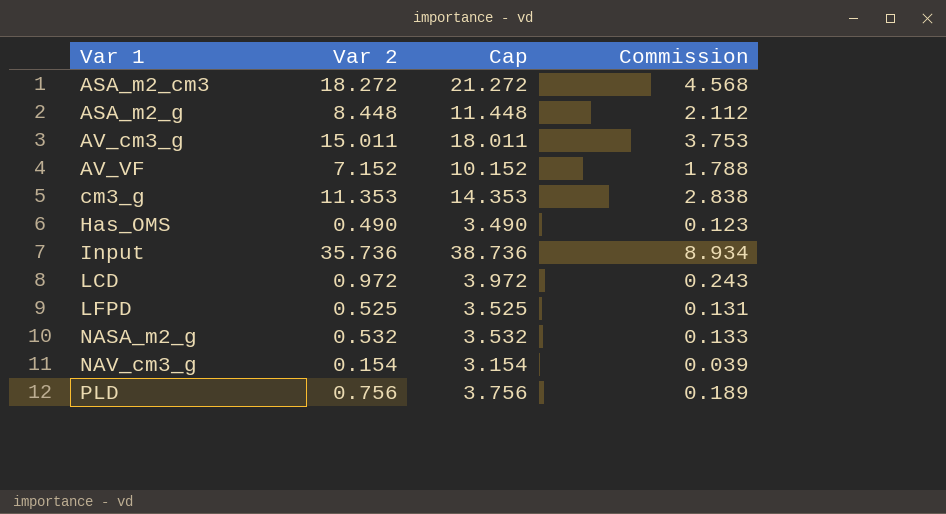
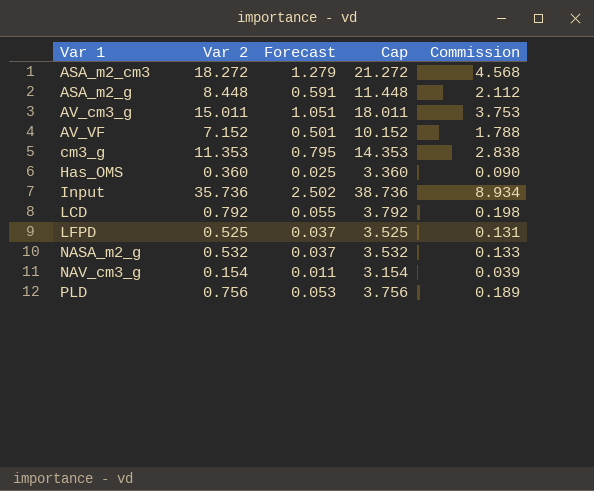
column Forecast | formula: none -> [Var 2] * 0.07
Has_OMS | Var 2: 0.490 -> 0.360
Has_OMS | Cap: 3.490 -> 3.360
Has_OMS | Commission: 0.123 -> 0.090
LCD | Var 2: 0.972 -> 0.792
LCD | Cap: 3.972 -> 3.792
LCD | Commission: 0.243 -> 0.198

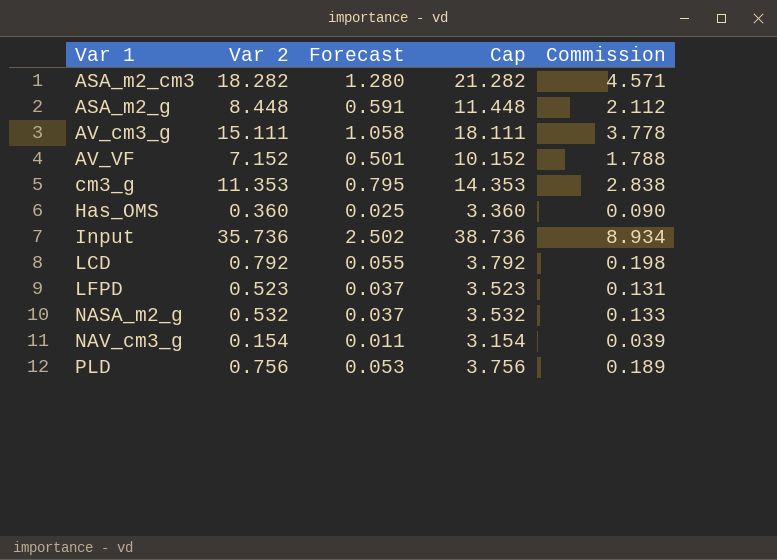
ASA_m2_cm3 | Var 2: 18.272 -> 18.282
ASA_m2_cm3 | Forecast: 1.279 -> 1.280
ASA_m2_cm3 | Cap: 21.272 -> 21.282
ASA_m2_cm3 | Commission: 4.568 -> 4.571
AV_cm3_g | Var 2: 15.011 -> 15.111
AV_cm3_g | Forecast: 1.051 -> 1.058
AV_cm3_g | Cap: 18.011 -> 18.111
AV_cm3_g | Commission: 3.753 -> 3.778
LFPD | Var 2: 0.525 -> 0.523
LFPD | Cap: 3.525 -> 3.523

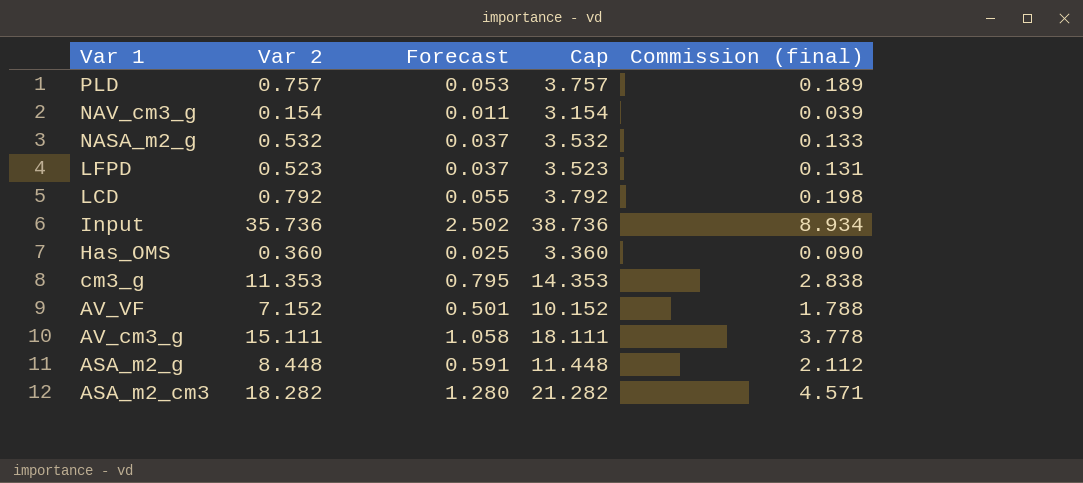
row order: Var 1 ascending -> Var 1 descending
column name: Commission -> Commission (final)
PLD | Var 2: 0.756 -> 0.757
PLD | Cap: 3.756 -> 3.757

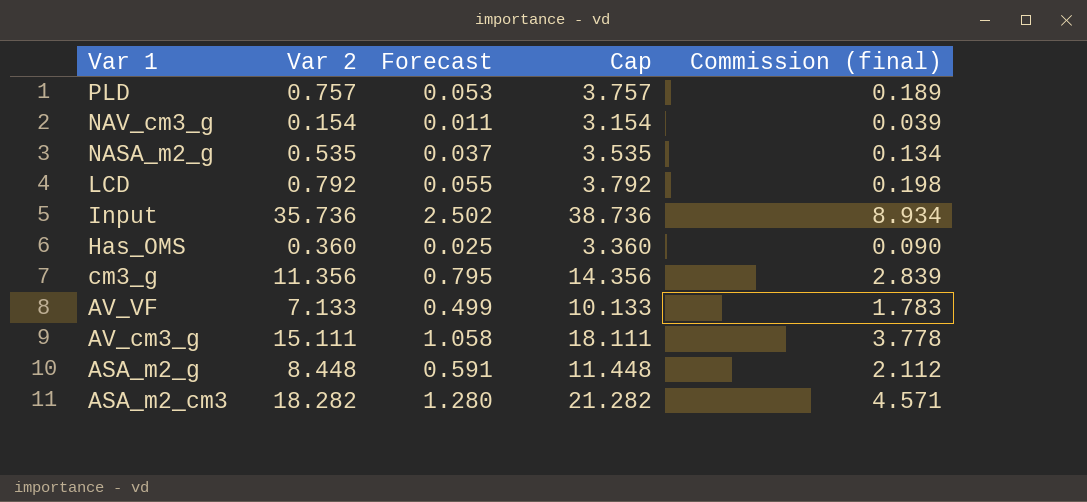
row LFPD: 0.523 | 0.037 | 3.523 | 0.131 -> none
NASA_m2_g | Var 2: 0.532 -> 0.535
NASA_m2_g | Cap: 3.532 -> 3.535
NASA_m2_g | Commission (final): 0.133 -> 0.134
cm3_g | Var 2: 11.353 -> 11.356
cm3_g | Cap: 14.353 -> 14.356
cm3_g | Commission (final): 2.838 -> 2.839
AV_VF | Var 2: 7.152 -> 7.133
AV_VF | Forecast: 0.501 -> 0.499
AV_VF | Cap: 10.152 -> 10.133
AV_VF | Commission (final): 1.788 -> 1.783

